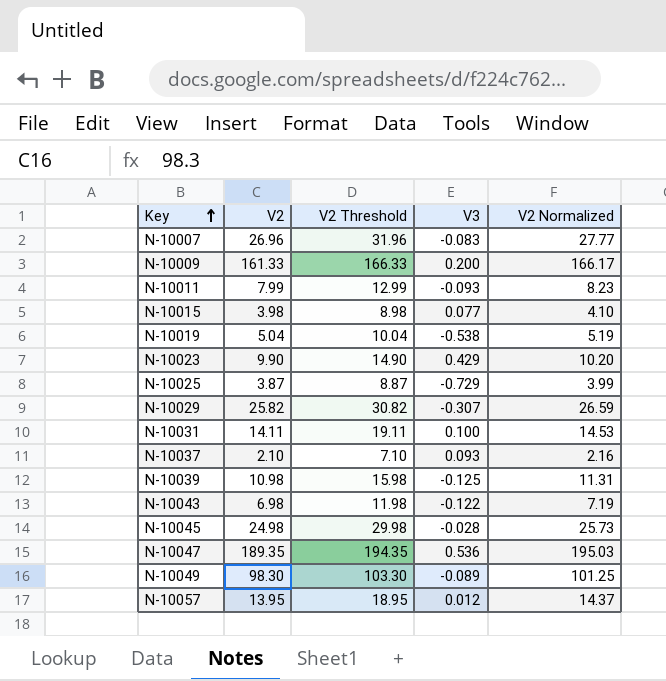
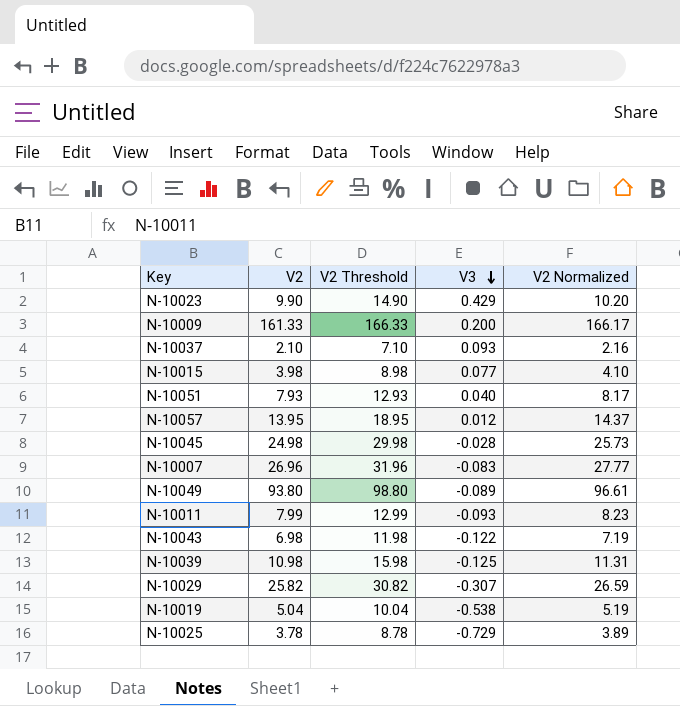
row order: Key ascending -> V3 descending
row N-10031: 14.11 | 19.11 | 0.100 | 14.53 -> none
row N-10047: 189.35 | 194.35 | 0.536 | 195.03 -> none
row N-10051: none -> 7.93 | 12.93 | 0.040 | 8.17
N-10049 | V2: 98.30 -> 93.80
N-10049 | V2 Threshold: 103.30 -> 98.80
N-10049 | V2 Normalized: 101.25 -> 96.61
N-10025 | V2: 3.87 -> 3.78
N-10025 | V2 Threshold: 8.87 -> 8.78
N-10025 | V2 Normalized: 3.99 -> 3.89

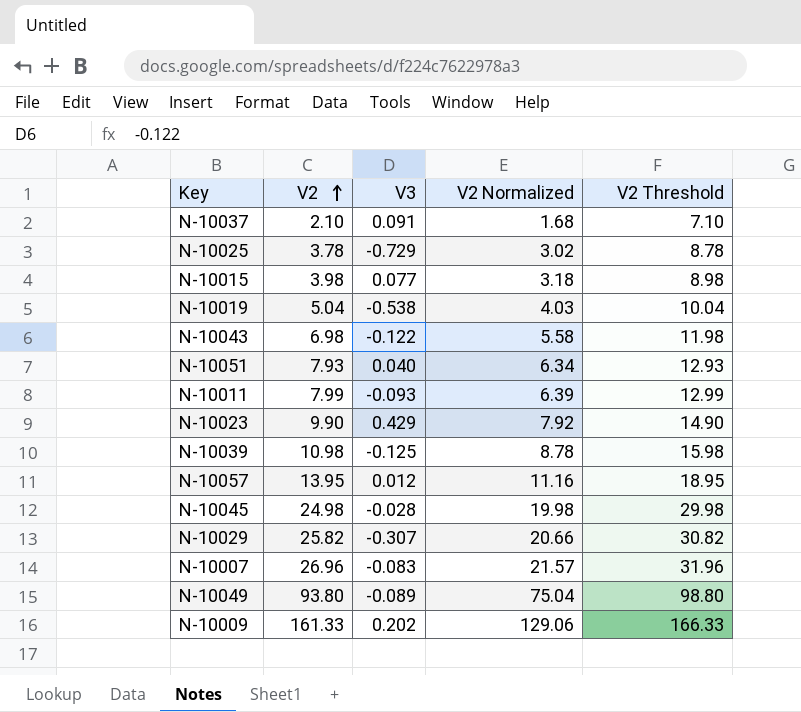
row order: V3 descending -> V2 ascending
column V2 Normalized | formula: [V2] * 1.03 -> [V2] * 0.8
column V2 Threshold | position: 3 -> 5
N-10037 | V3: 0.093 -> 0.091
N-10009 | V3: 0.200 -> 0.202

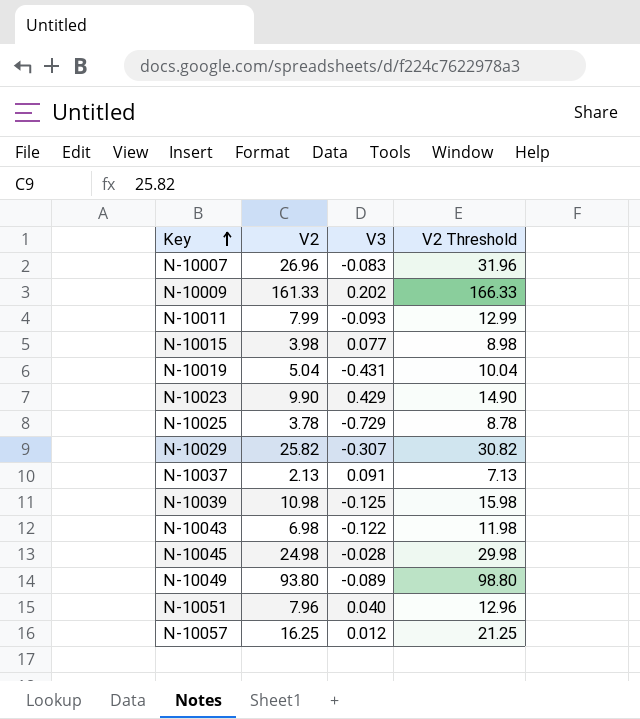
row order: V2 ascending -> Key ascending
column V2 Normalized | formula: [V2] * 0.8 -> none
N-10019 | V3: -0.538 -> -0.431
N-10037 | V2: 2.10 -> 2.13
N-10037 | V2 Threshold: 7.10 -> 7.13
N-10051 | V2: 7.93 -> 7.96
N-10051 | V2 Threshold: 12.93 -> 12.96
N-10057 | V2: 13.95 -> 16.25
N-10057 | V2 Threshold: 18.95 -> 21.25

